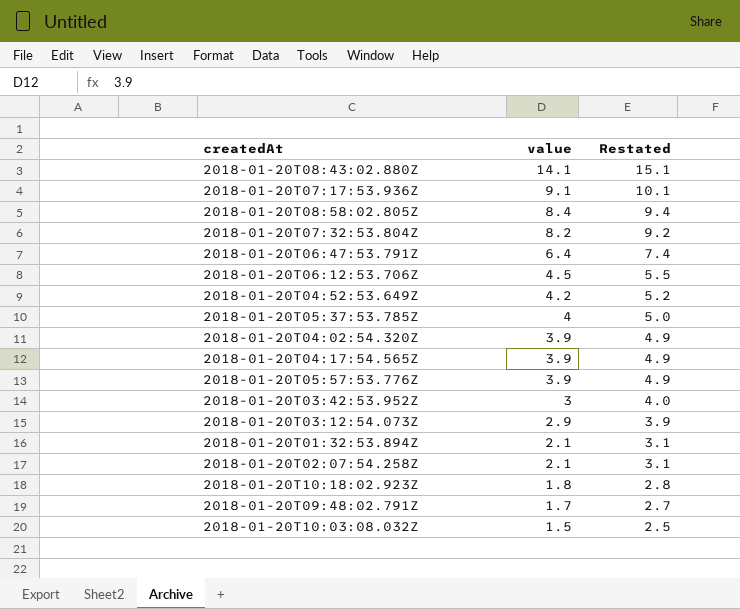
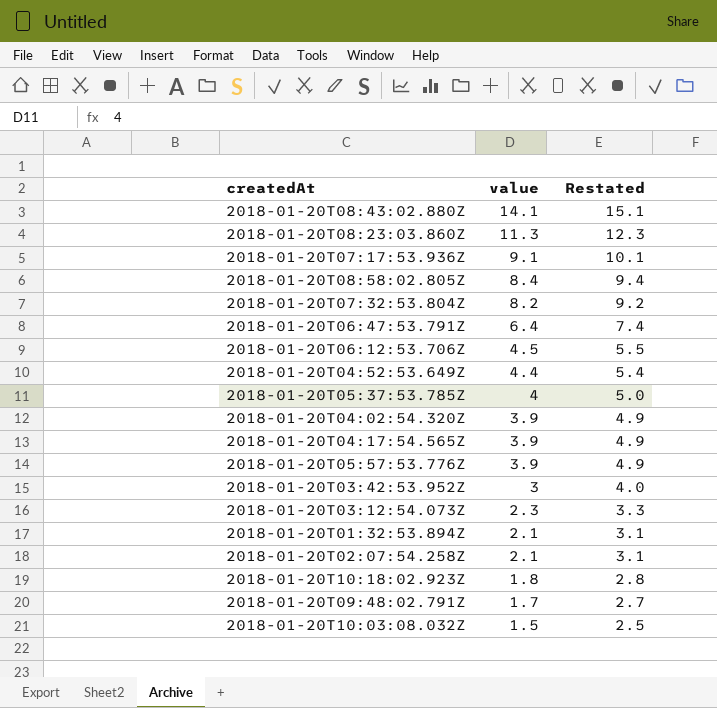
row 2018-01-20T08:23:03.860Z: none -> 11.3 | 12.3
2018-01-20T04:52:53.649Z | value: 4.2 -> 4.4
2018-01-20T04:52:53.649Z | Restated: 5.2 -> 5.4
2018-01-20T03:12:54.073Z | value: 2.9 -> 2.3
2018-01-20T03:12:54.073Z | Restated: 3.9 -> 3.3

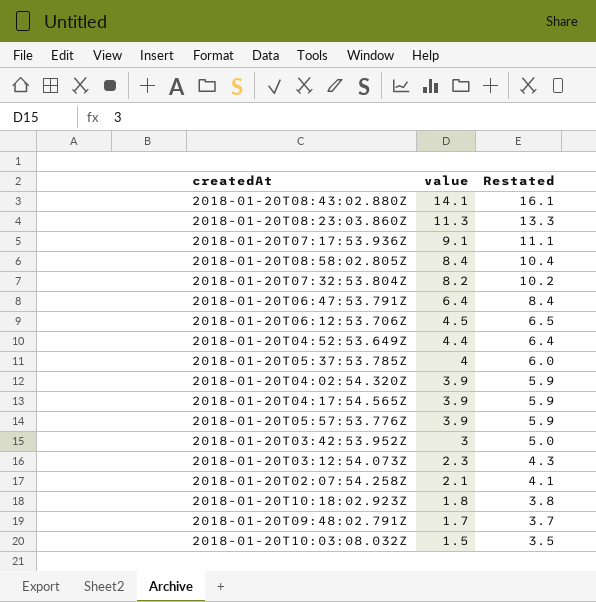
column Restated | formula: [value] + 1 -> [value] + 2
row 2018-01-20T01:32:53.894Z: 2.1 | 3.1 -> none

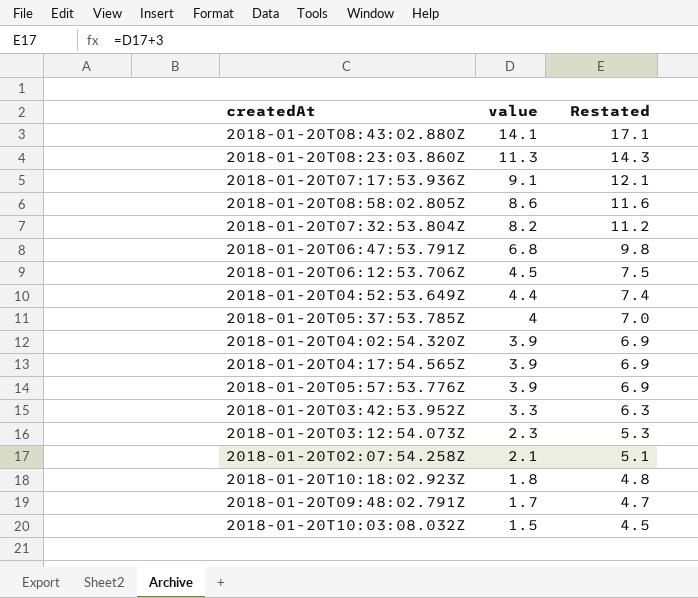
column Restated | formula: [value] + 2 -> [value] + 3
2018-01-20T08:58:02.805Z | value: 8.4 -> 8.6
2018-01-20T06:47:53.791Z | value: 6.4 -> 6.8
2018-01-20T03:42:53.952Z | value: 3 -> 3.3

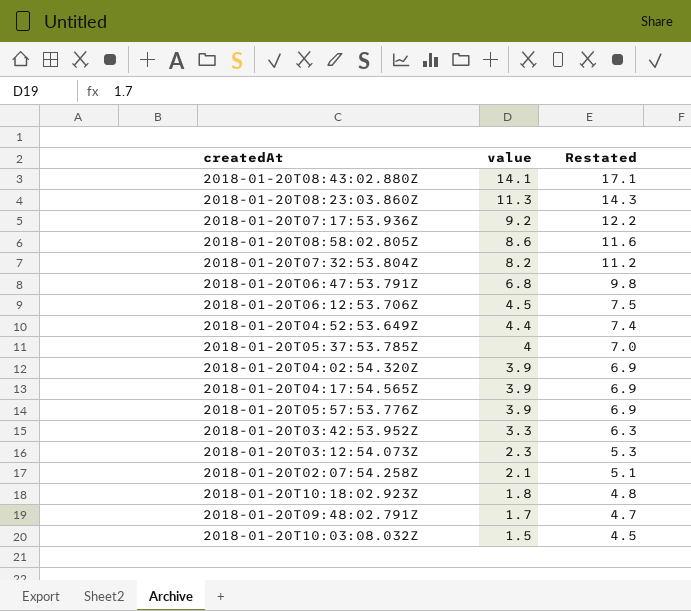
2018-01-20T07:17:53.936Z | value: 9.1 -> 9.2
2018-01-20T07:17:53.936Z | Restated: 12.1 -> 12.2

